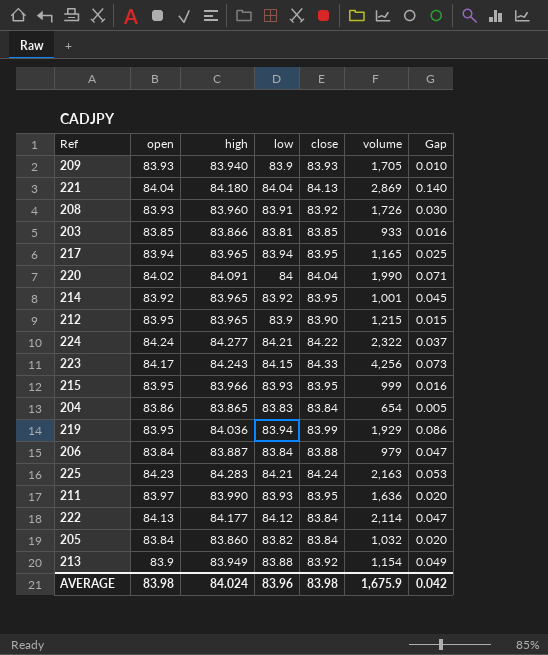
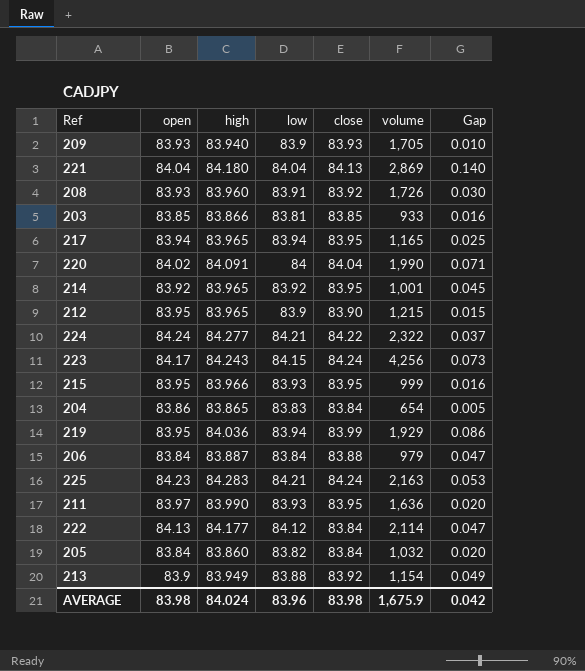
223 | close: 84.33 -> 84.24

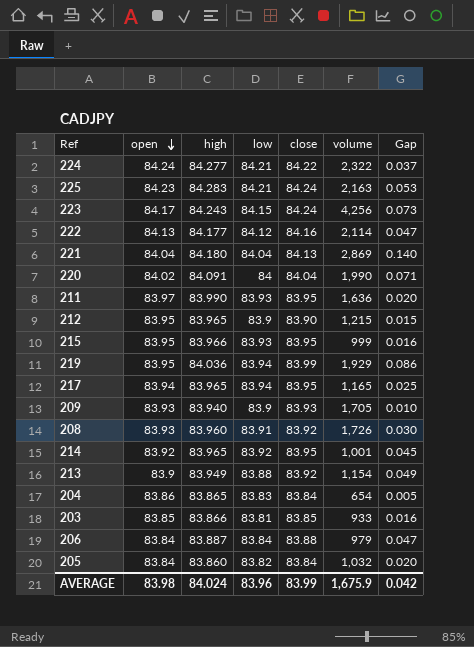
row order: none -> open descending
222 | close: 83.84 -> 84.16
AVERAGE | close: 83.98 -> 83.99

